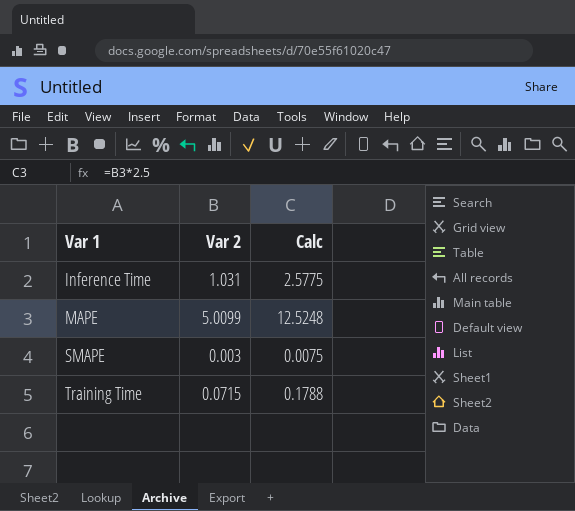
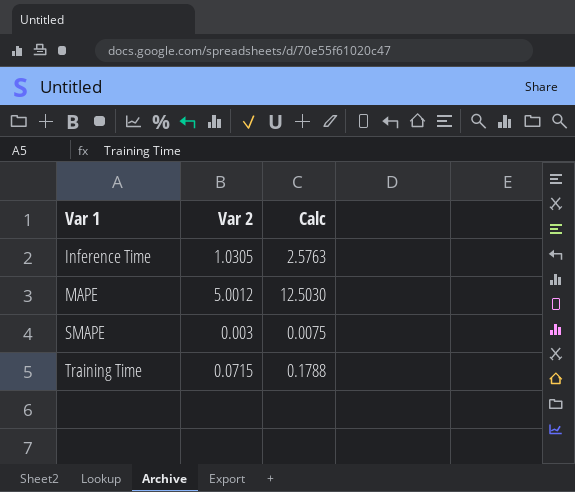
Inference Time | Var 2: 1.031 -> 1.0305
Inference Time | Calc: 2.5775 -> 2.5763
MAPE | Var 2: 5.0099 -> 5.0012
MAPE | Calc: 12.5248 -> 12.5030

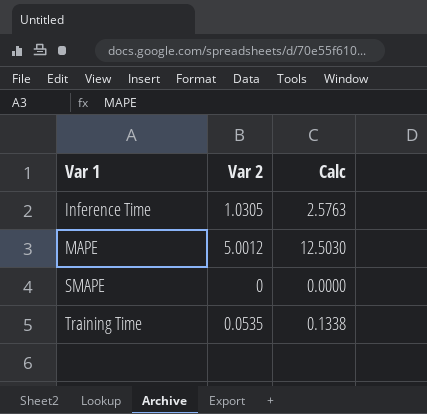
SMAPE | Var 2: 0.003 -> 0
SMAPE | Calc: 0.0075 -> 0.0000
Training Time | Var 2: 0.0715 -> 0.0535
Training Time | Calc: 0.1788 -> 0.1338

